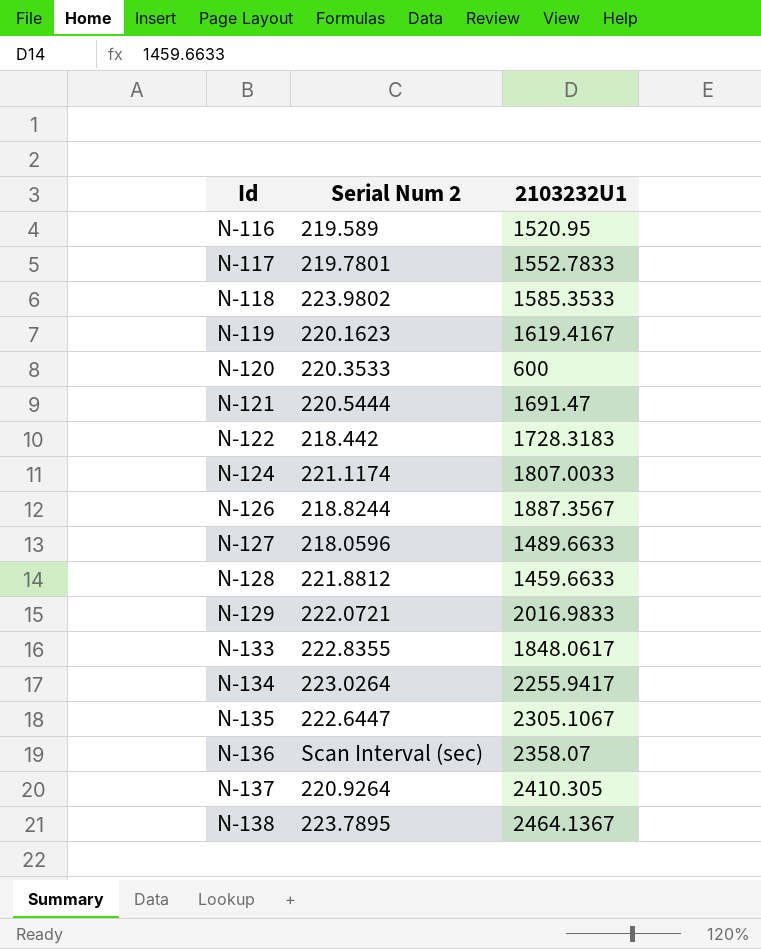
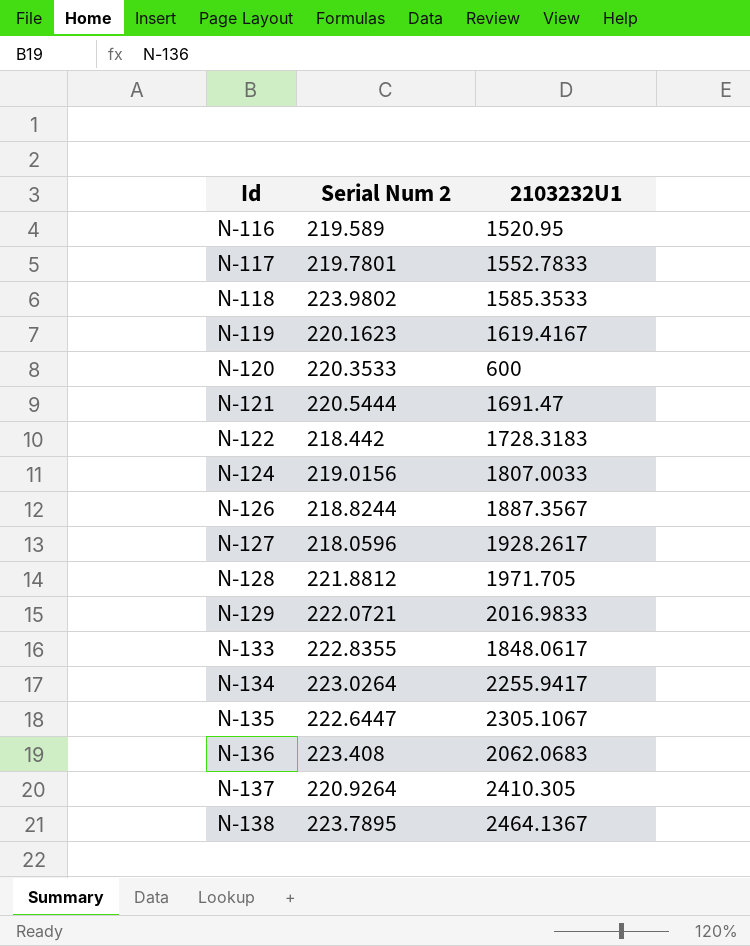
N-124 | Serial Num 2: 221.1174 -> 219.0156
N-127 | 2103232U1: 1489.6633 -> 1928.2617
N-128 | 2103232U1: 1459.6633 -> 1971.705
N-136 | Serial Num 2: Scan Interval (sec) -> 223.408
N-136 | 2103232U1: 2358.07 -> 2062.0683

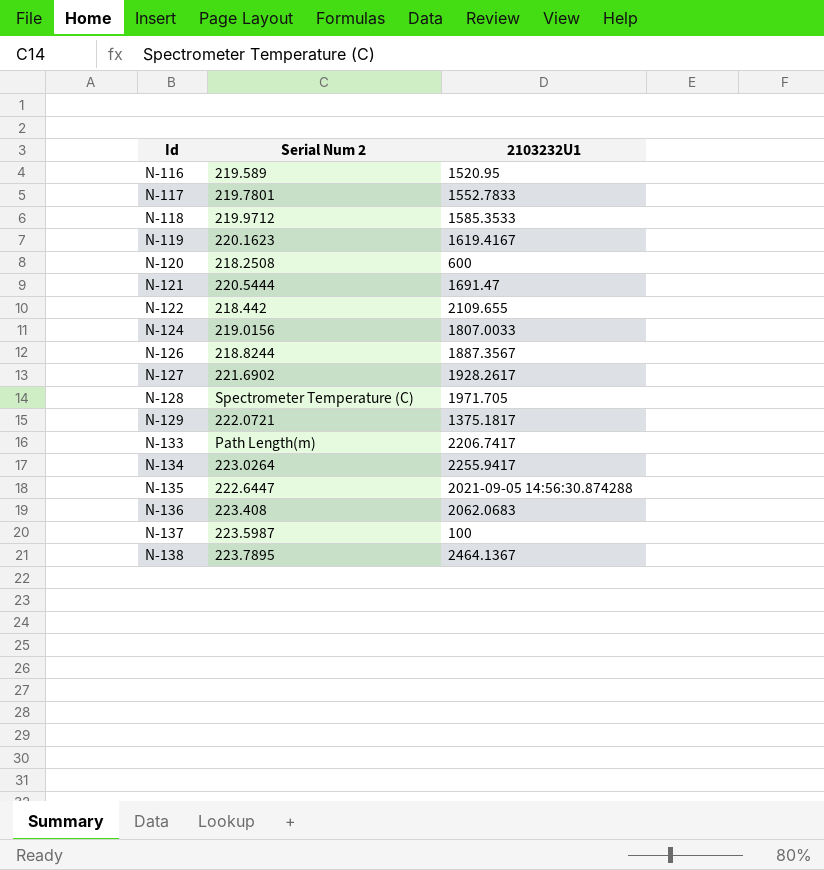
N-118 | Serial Num 2: 223.9802 -> 219.9712
N-120 | Serial Num 2: 220.3533 -> 218.2508
N-122 | 2103232U1: 1728.3183 -> 2109.655
N-127 | Serial Num 2: 218.0596 -> 221.6902
N-128 | Serial Num 2: 221.8812 -> Spectrometer Temperature (C)
N-129 | 2103232U1: 2016.9833 -> 1375.1817
N-133 | Serial Num 2: 222.8355 -> Path Length(m)
N-133 | 2103232U1: 1848.0617 -> 2206.7417
N-135 | 2103232U1: 2305.1067 -> 2021-09-05 14:56:30.874288
N-137 | Serial Num 2: 220.9264 -> 223.5987
N-137 | 2103232U1: 2410.305 -> 100

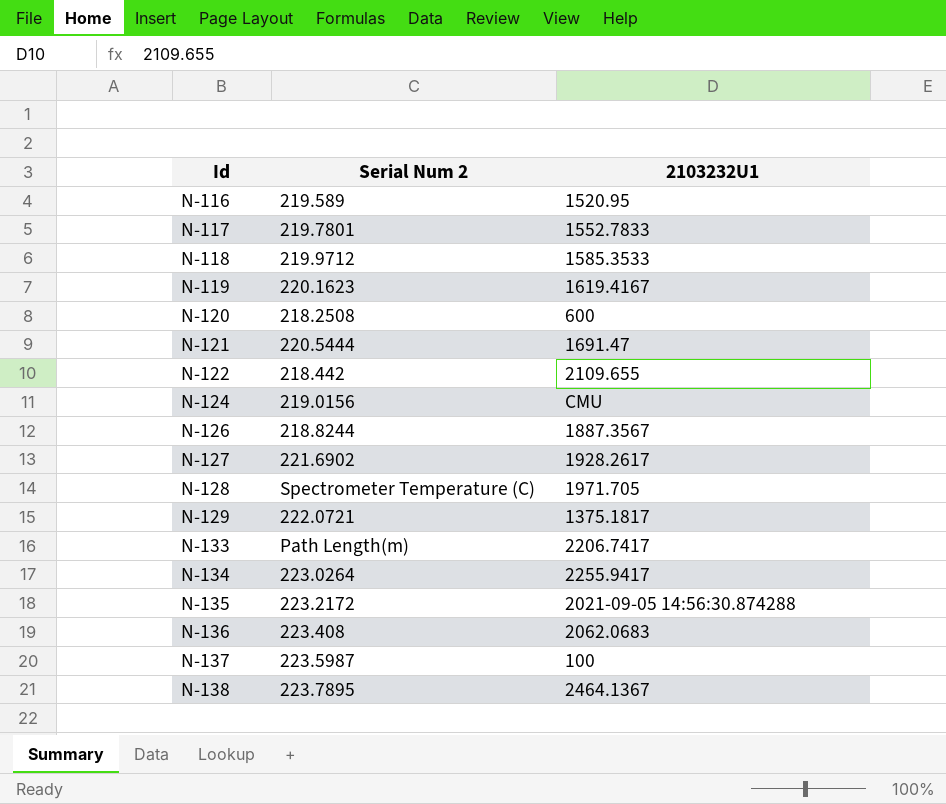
N-124 | 2103232U1: 1807.0033 -> CMU
N-135 | Serial Num 2: 222.6447 -> 223.2172

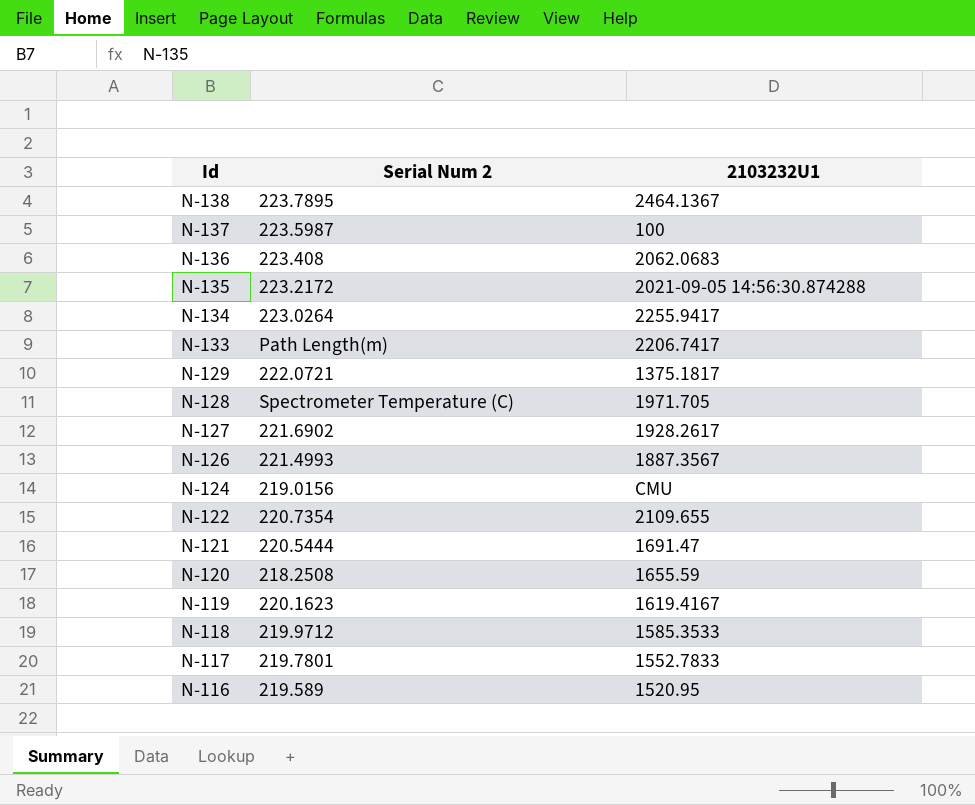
row order: Id ascending -> Id descending
N-126 | Serial Num 2: 218.8244 -> 221.4993
N-122 | Serial Num 2: 218.442 -> 220.7354
N-120 | 2103232U1: 600 -> 1655.59

